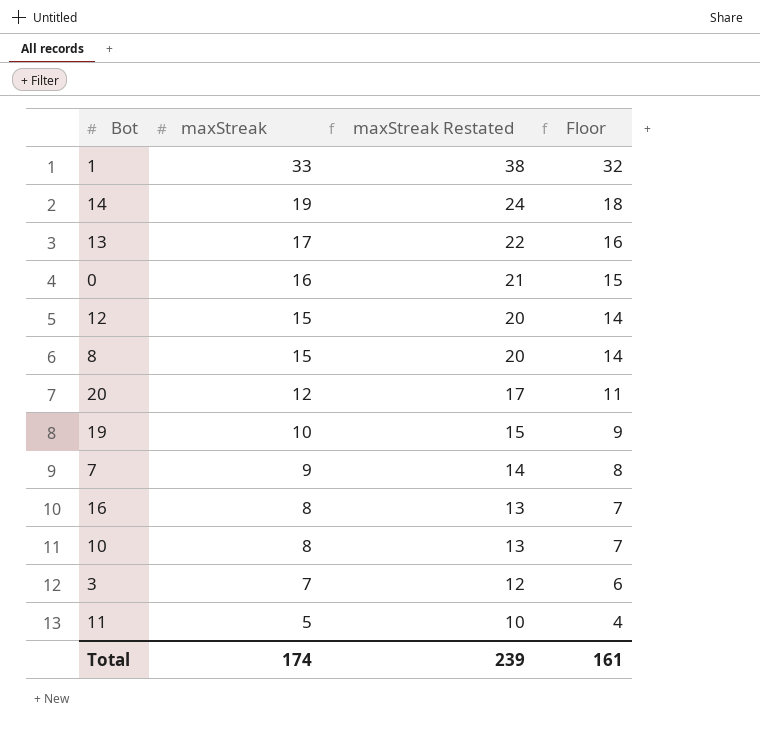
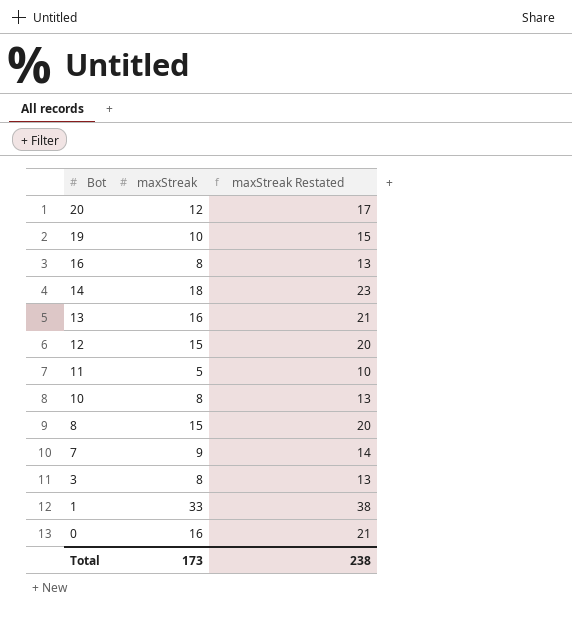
row order: maxStreak descending -> Bot descending
column Floor | formula: [maxStreak] - 1 -> none
14 | maxStreak: 19 -> 18
14 | maxStreak Restated: 24 -> 23
13 | maxStreak: 17 -> 16
13 | maxStreak Restated: 22 -> 21
3 | maxStreak: 7 -> 8
3 | maxStreak Restated: 12 -> 13
Total | maxStreak: 174 -> 173
Total | maxStreak Restated: 239 -> 238

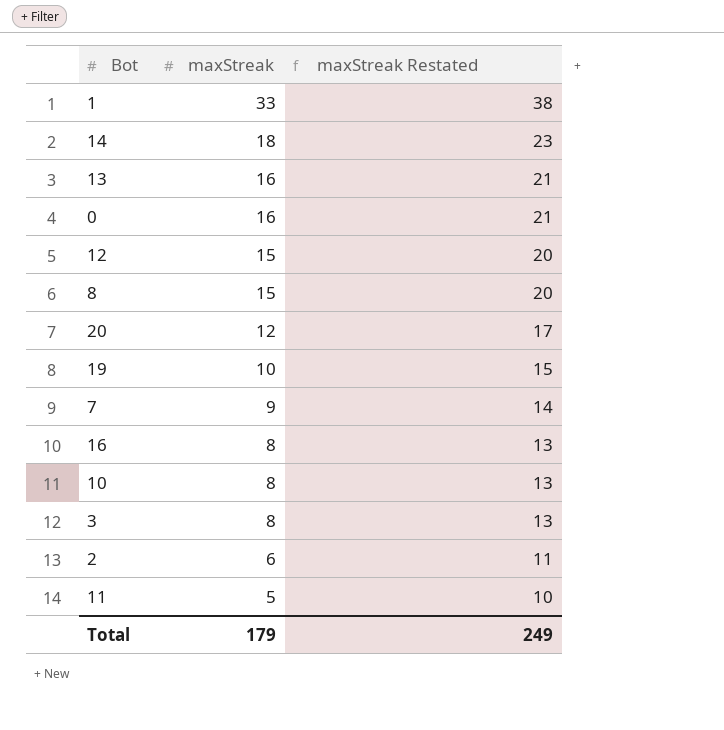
row order: Bot descending -> maxStreak descending
row 2: none -> 6 | 11
Total | maxStreak: 173 -> 179
Total | maxStreak Restated: 238 -> 249

